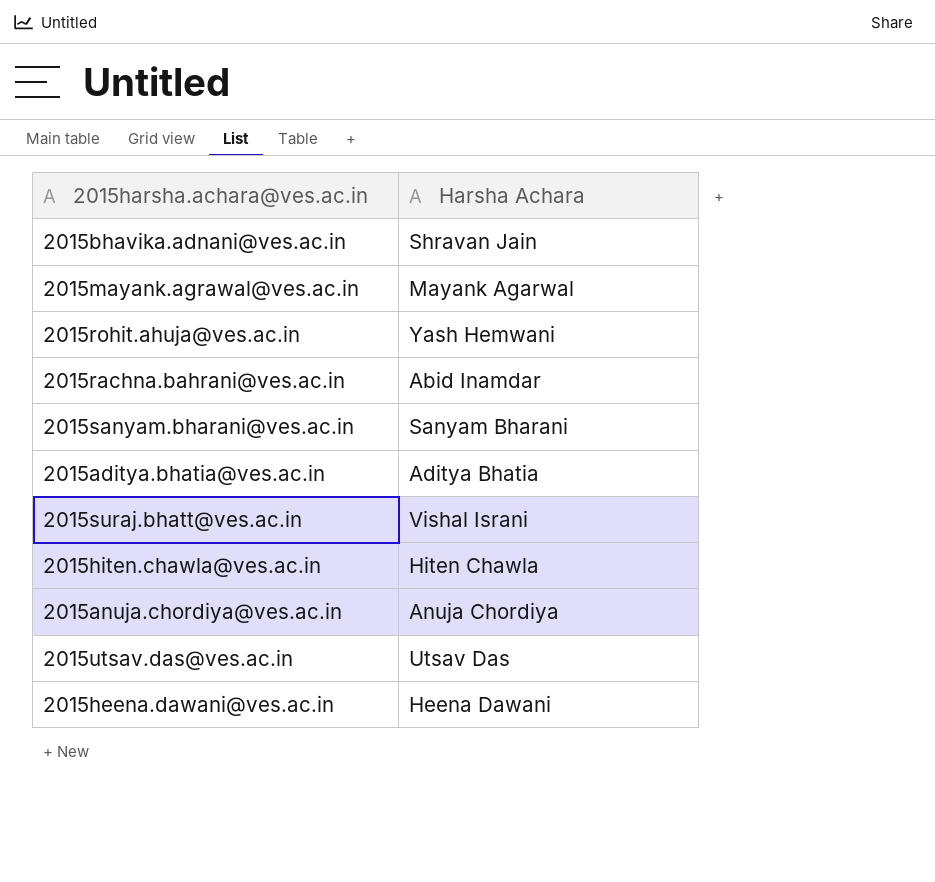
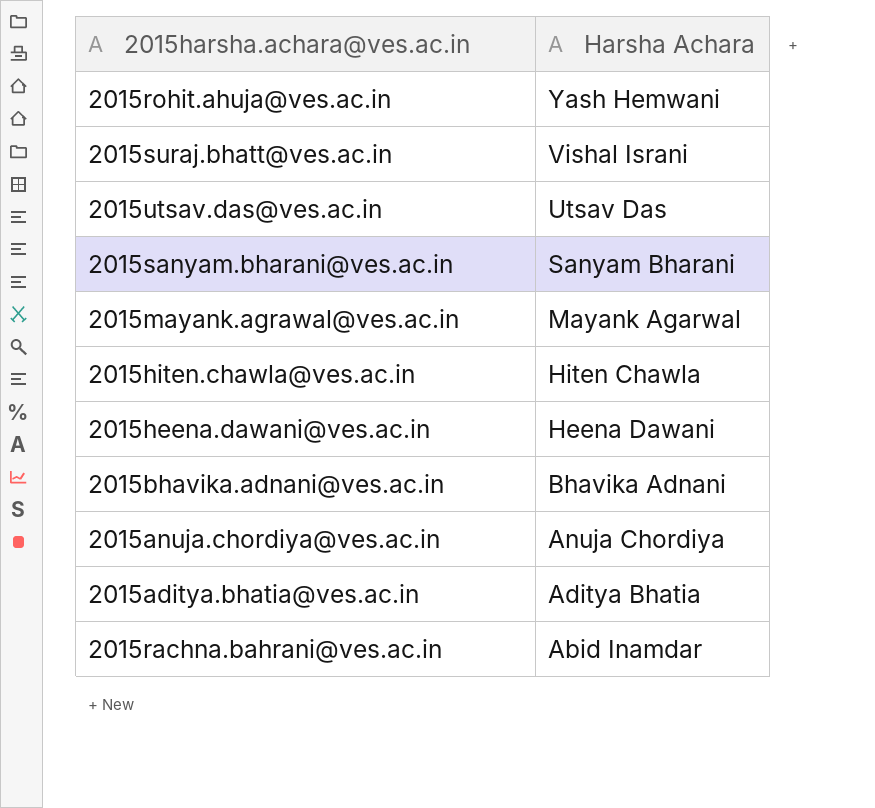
row order: none -> Harsha Achara descending
2015bhavika.adnani@ves.ac.in | Harsha Achara: Shravan Jain -> Bhavika Adnani

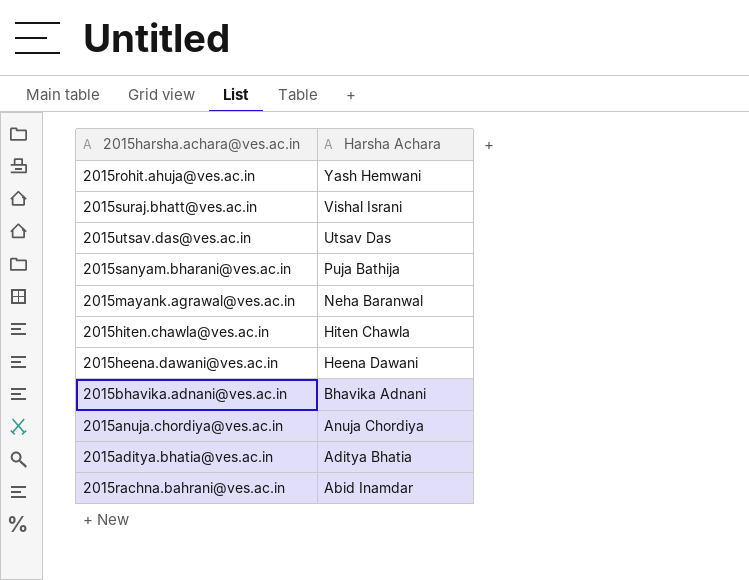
2015sanyam.bharani@ves.ac.in | Harsha Achara: Sanyam Bharani -> Puja Bathija
2015mayank.agrawal@ves.ac.in | Harsha Achara: Mayank Agarwal -> Neha Baranwal

